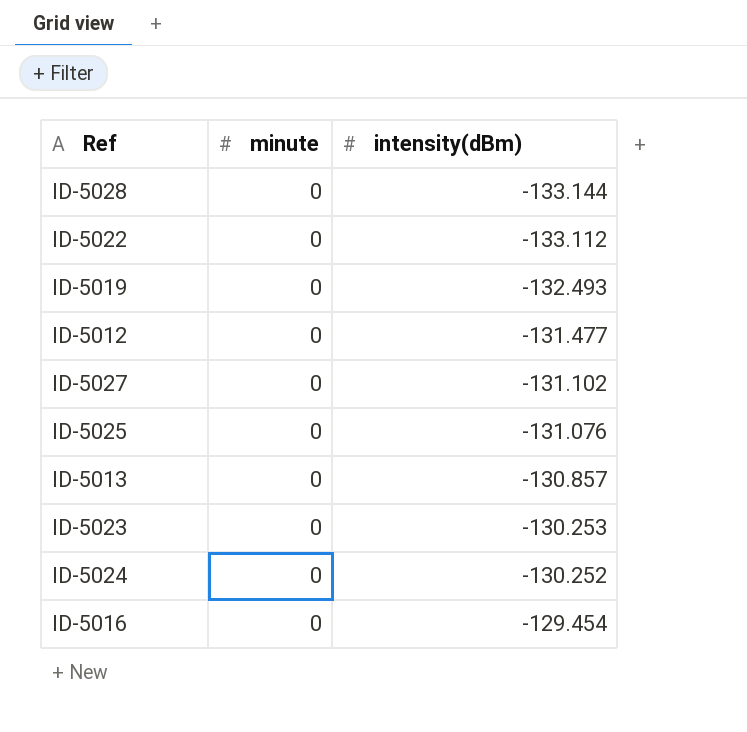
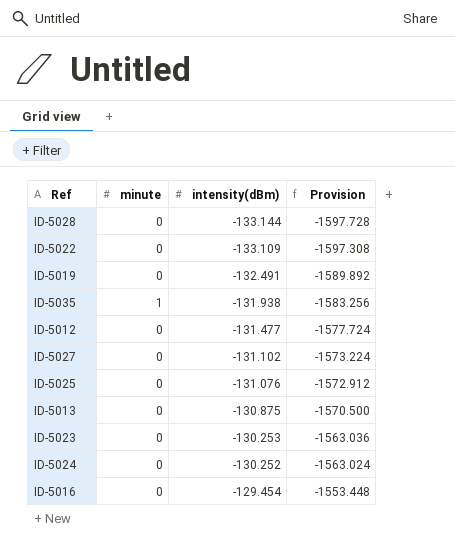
column Provision | formula: none -> [intensity(dBm)] * 12
ID-5022 | intensity(dBm): -133.112 -> -133.109
ID-5019 | intensity(dBm): -132.493 -> -132.491
row ID-5035: none -> 1 | -131.938 | -1583.256
ID-5013 | intensity(dBm): -130.857 -> -130.875

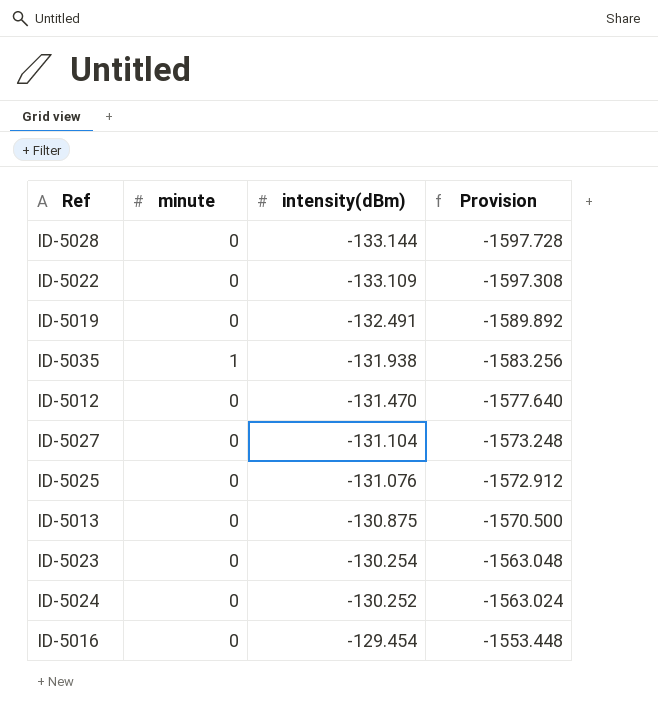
ID-5012 | intensity(dBm): -131.477 -> -131.470
ID-5012 | Provision: -1577.724 -> -1577.640
ID-5027 | intensity(dBm): -131.102 -> -131.104
ID-5027 | Provision: -1573.224 -> -1573.248
ID-5023 | intensity(dBm): -130.253 -> -130.254
ID-5023 | Provision: -1563.036 -> -1563.048

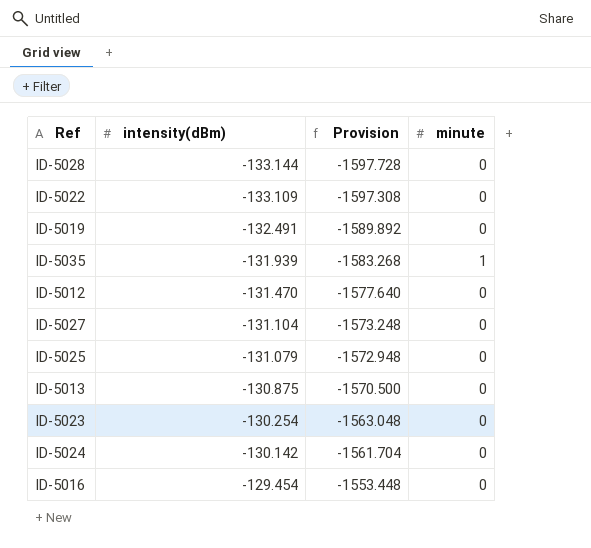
column minute | position: 2 -> 4
ID-5035 | intensity(dBm): -131.938 -> -131.939
ID-5035 | Provision: -1583.256 -> -1583.268
ID-5025 | intensity(dBm): -131.076 -> -131.079
ID-5025 | Provision: -1572.912 -> -1572.948
ID-5024 | intensity(dBm): -130.252 -> -130.142
ID-5024 | Provision: -1563.024 -> -1561.704

